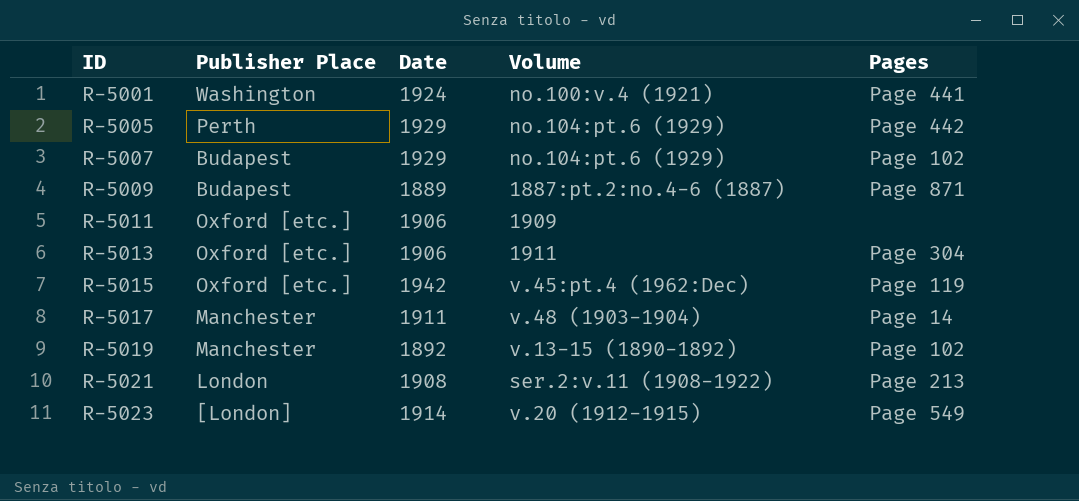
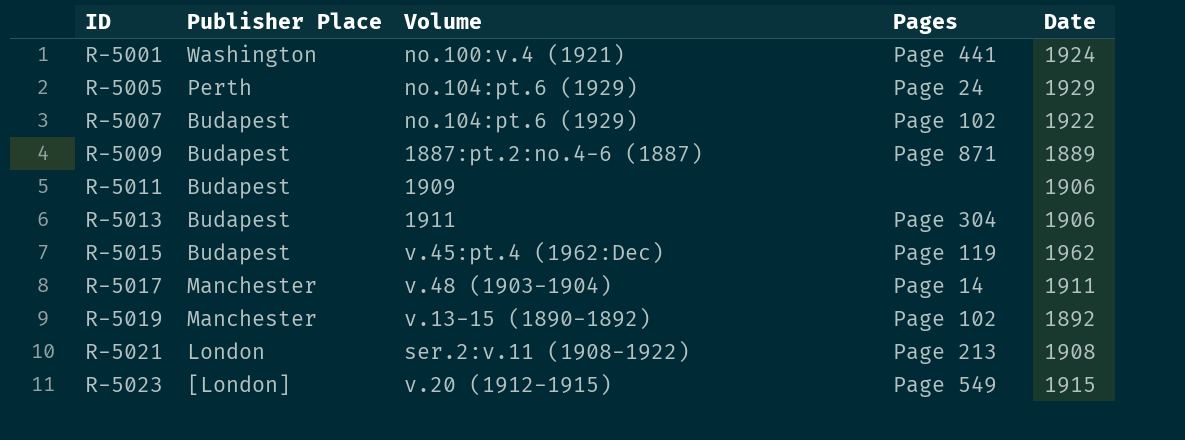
column Date | position: 3 -> 5
R-5005 | Pages: Page 442 -> Page 24
R-5007 | Date: 1929 -> 1922
R-5011 | Publisher Place: Oxford [etc.] -> Budapest
R-5013 | Publisher Place: Oxford [etc.] -> Budapest
R-5015 | Publisher Place: Oxford [etc.] -> Budapest
R-5015 | Date: 1942 -> 1962
R-5023 | Date: 1914 -> 1915

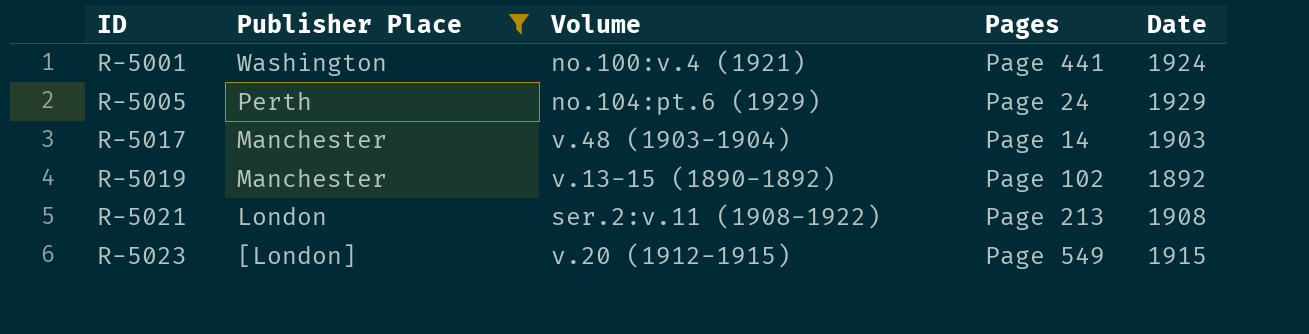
filter: none -> Publisher Place != Budapest
R-5017 | Date: 1911 -> 1903

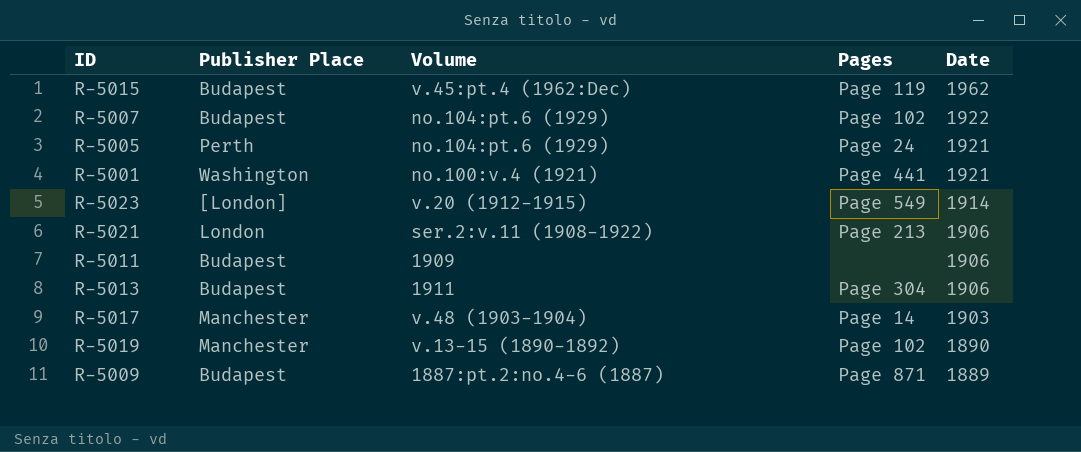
filter: Publisher Place != Budapest -> none
row order: ID ascending -> Date descending
R-5005 | Date: 1929 -> 1921
R-5001 | Date: 1924 -> 1921
R-5023 | Date: 1915 -> 1914
R-5021 | Date: 1908 -> 1906
R-5019 | Date: 1892 -> 1890

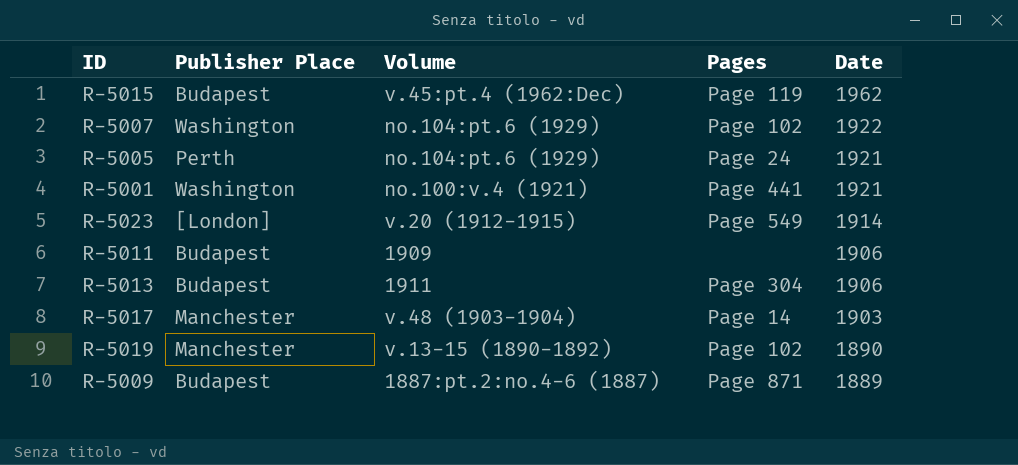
row R-5021: London | ser.2:v.11 (1908-1922) | Page 213 | 1906 -> none
R-5007 | Publisher Place: Budapest -> Washington

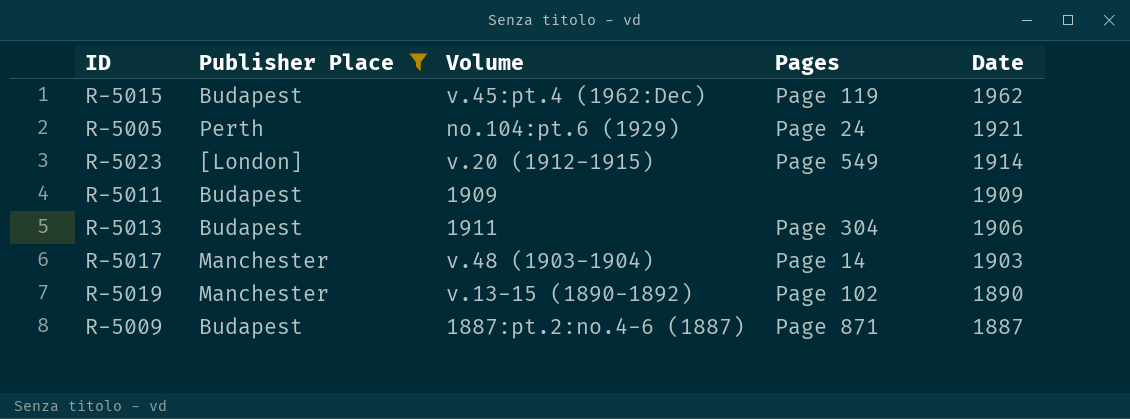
filter: none -> Publisher Place != Washington
R-5011 | Date: 1906 -> 1909
R-5009 | Date: 1889 -> 1887

